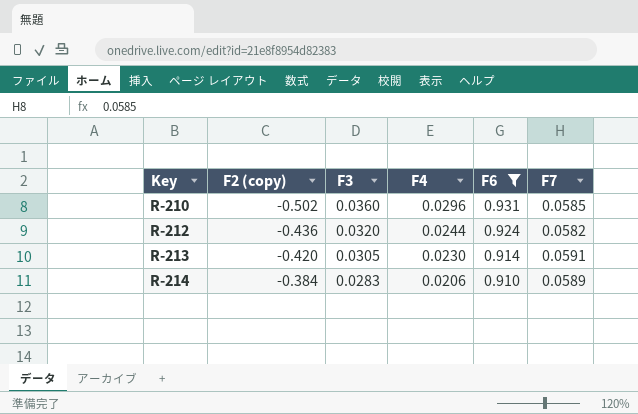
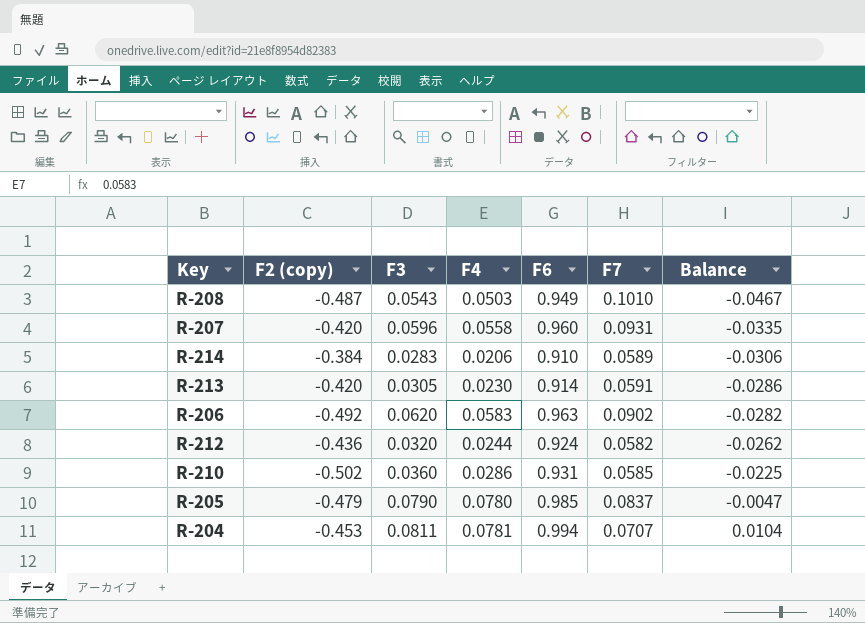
filter: F6 <= 0.931 -> none
row order: Key ascending -> Balance ascending
column Balance | formula: none -> [F3] - [F7]
R-210 | F4: 0.0296 -> 0.0286

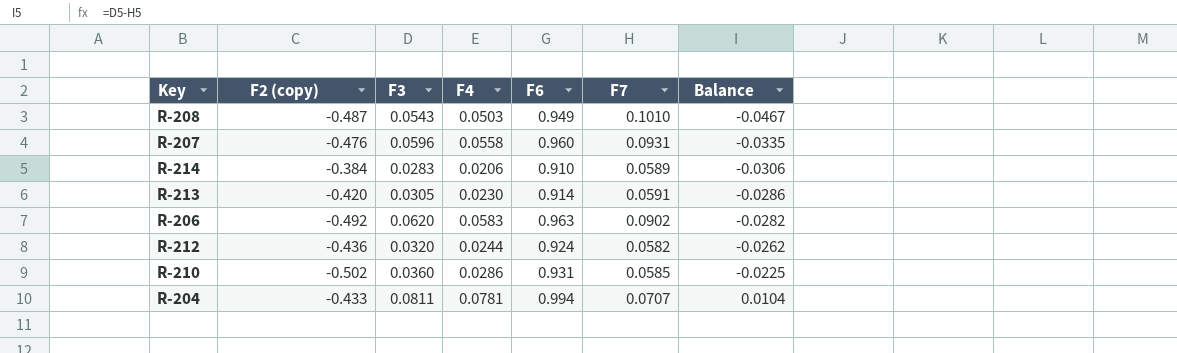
row R-205: -0.479 | 0.0790 | 0.0780 | 0.985 | 0.0837 | -0.0047 -> none
R-207 | F2 (copy): -0.420 -> -0.476
R-204 | F2 (copy): -0.453 -> -0.433

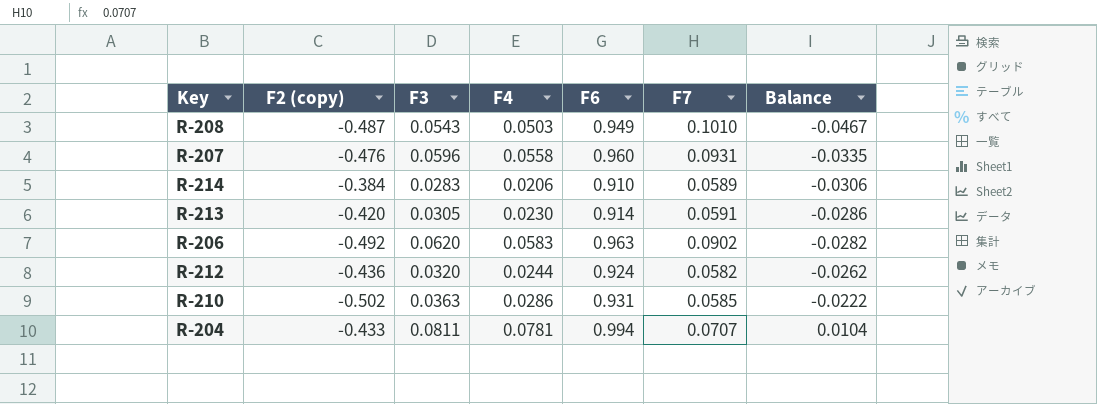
R-210 | F3: 0.0360 -> 0.0363
R-210 | Balance: -0.0225 -> -0.0222

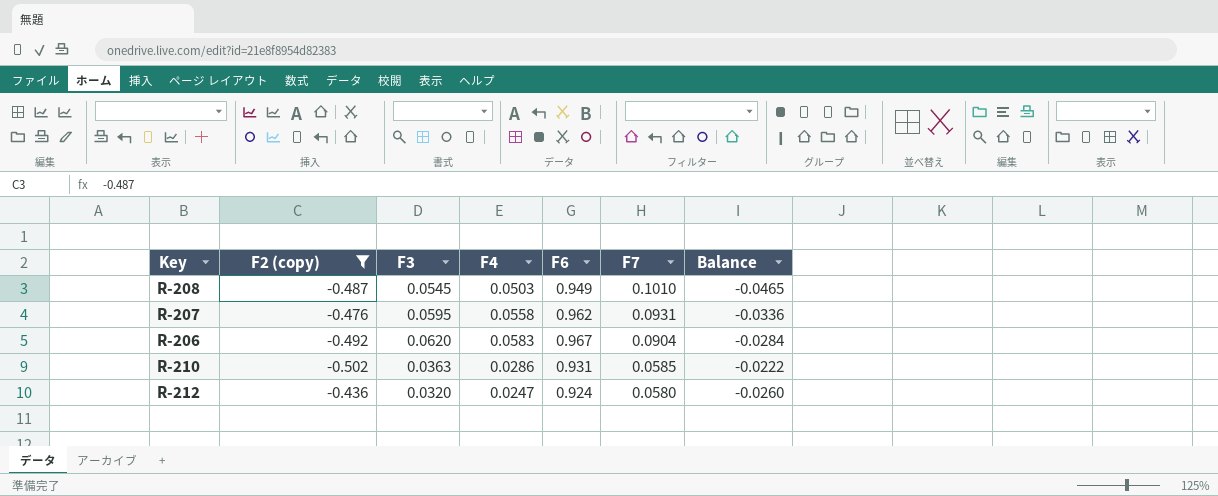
filter: none -> F2 (copy) <= -0.436
row order: Balance ascending -> F7 descending
R-208 | F3: 0.0543 -> 0.0545
R-208 | Balance: -0.0467 -> -0.0465
R-207 | F3: 0.0596 -> 0.0595
R-207 | F6: 0.960 -> 0.962
R-207 | Balance: -0.0335 -> -0.0336
R-206 | F6: 0.963 -> 0.967
R-206 | F7: 0.0902 -> 0.0904
R-206 | Balance: -0.0282 -> -0.0284
R-212 | F4: 0.0244 -> 0.0247
R-212 | F7: 0.0582 -> 0.0580
R-212 | Balance: -0.0262 -> -0.0260

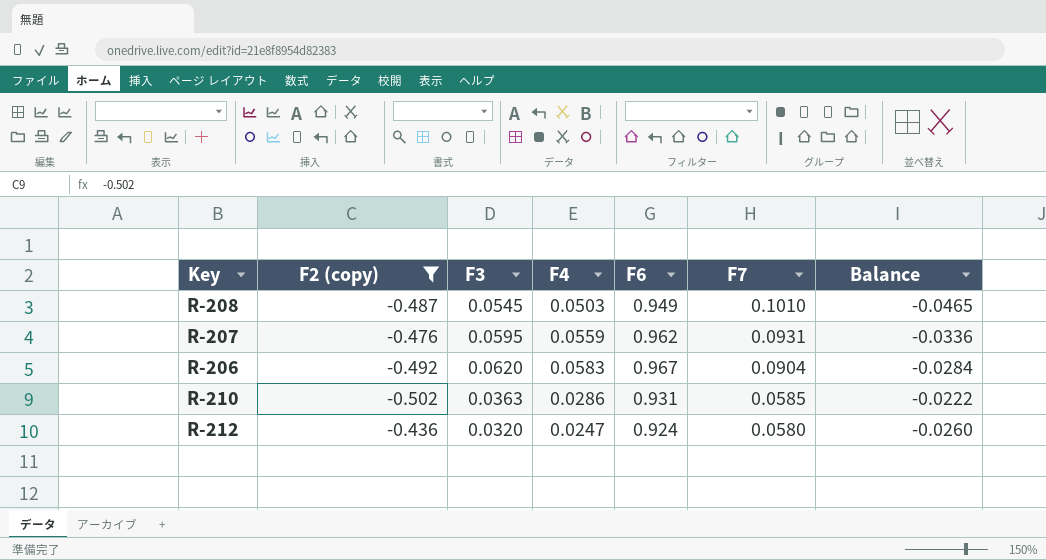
R-207 | F4: 0.0558 -> 0.0559

